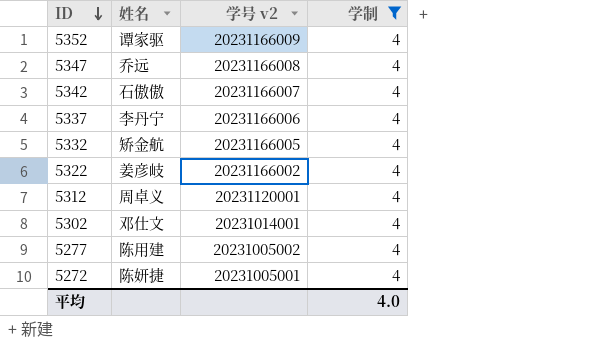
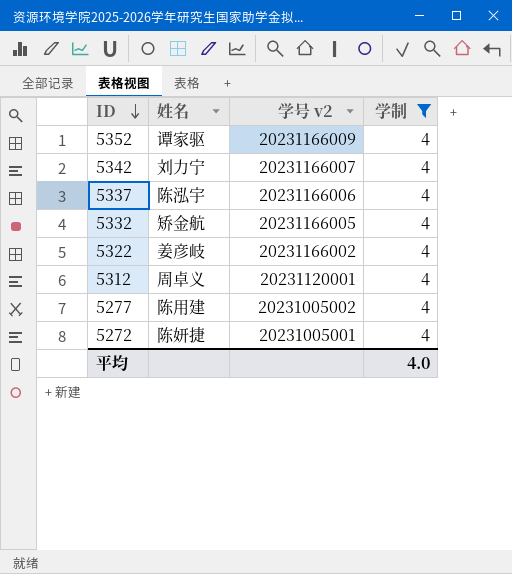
row 5347: 乔远 | 20231166008 | 4 -> none
row 5302: 邓仕文 | 20231014001 | 4 -> none
5342 | 姓名: 石傲傲 -> 刘力宁
5337 | 姓名: 李丹宁 -> 陈泓宇

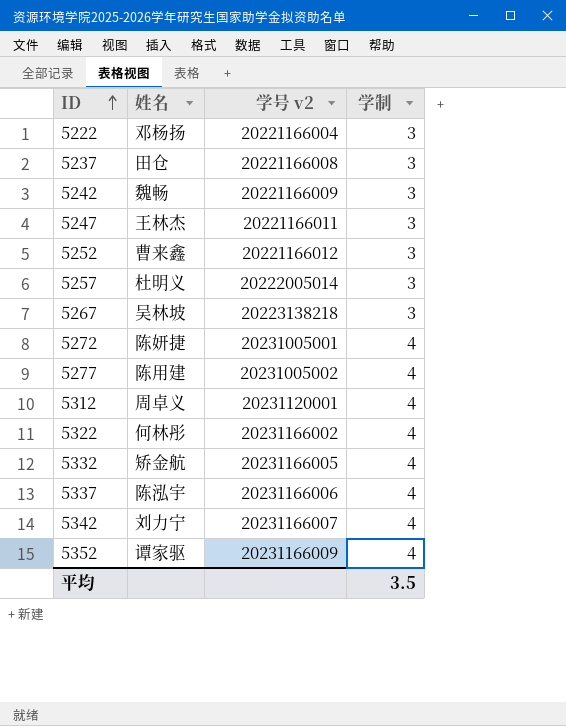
filter: 学制 = 4 -> none
row order: ID descending -> ID ascending
5322 | 姓名: 姜彦岐 -> 何林彤
平均 | 学制: 4.0 -> 3.5

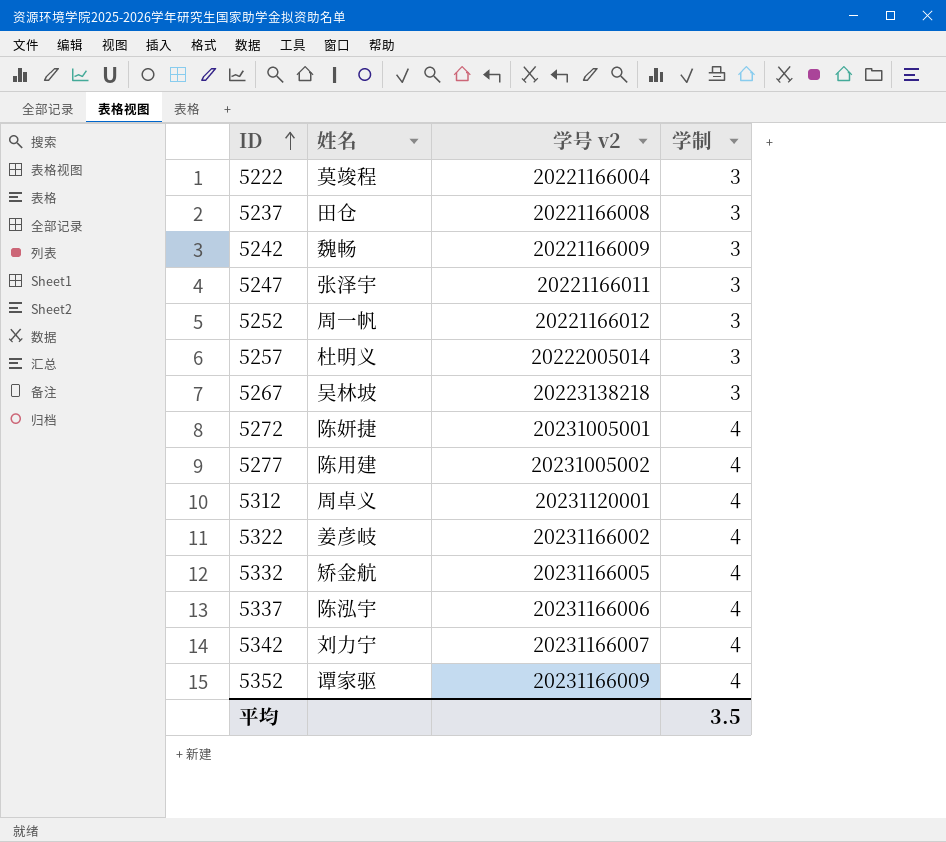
5222 | 姓名: 邓杨扬 -> 莫竣程
5247 | 姓名: 王林杰 -> 张泽宇
5252 | 姓名: 曹来鑫 -> 周一帆
5322 | 姓名: 何林彤 -> 姜彦岐

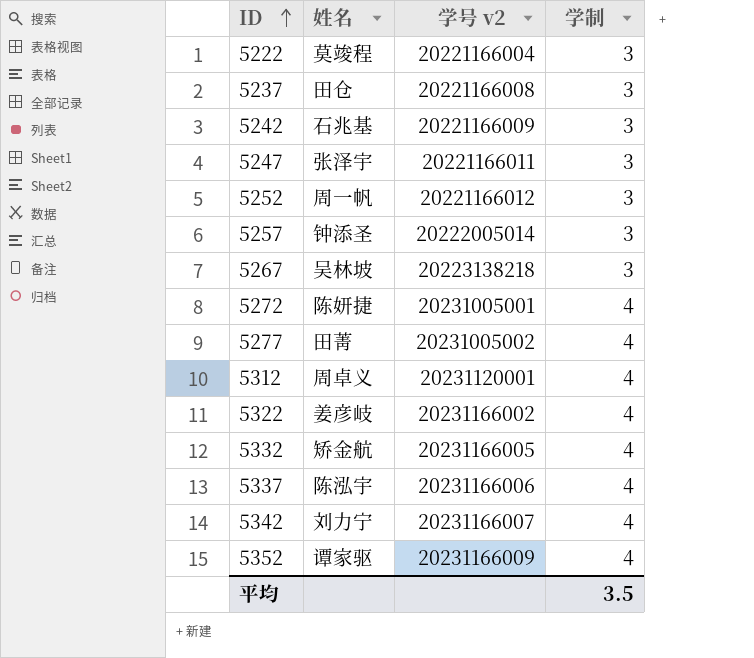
5242 | 姓名: 魏畅 -> 石兆基
5257 | 姓名: 杜明义 -> 钟添圣
5277 | 姓名: 陈用建 -> 田菁

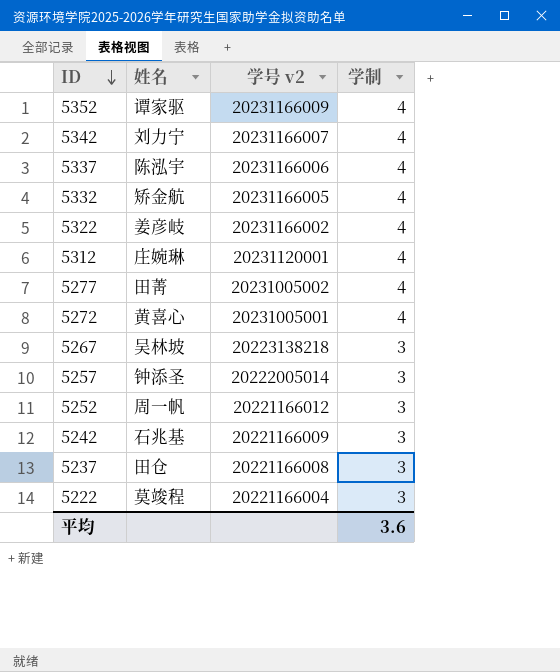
row order: ID ascending -> ID descending
row 5247: 张泽宇 | 20221166011 | 3 -> none
5312 | 姓名: 周卓义 -> 庄婉琳
5272 | 姓名: 陈妍捷 -> 黄喜心
平均 | 学制: 3.5 -> 3.6

